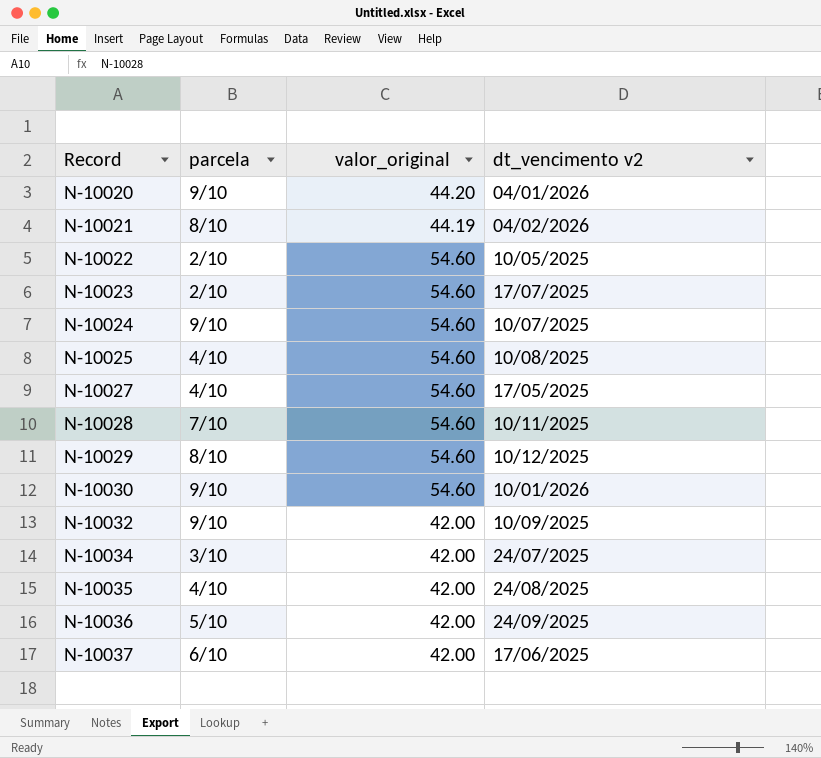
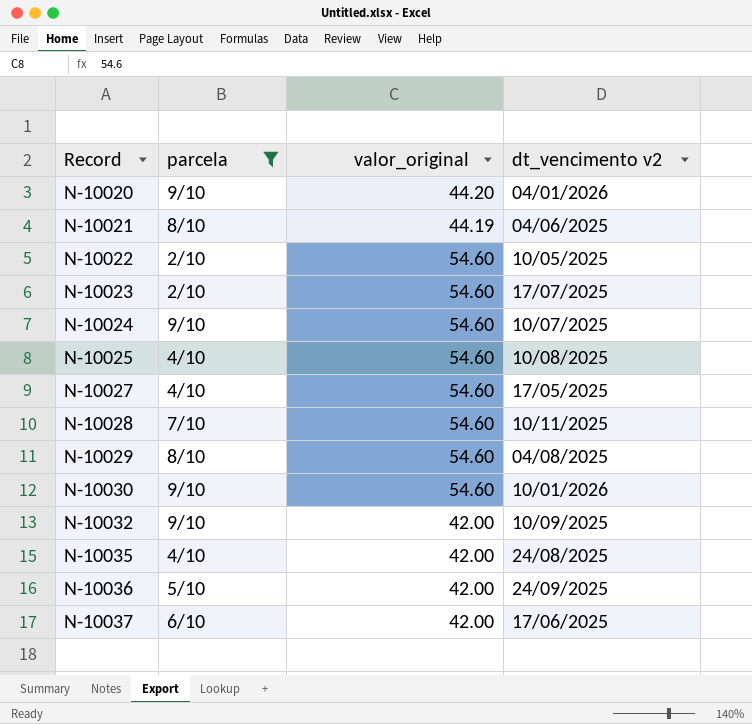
filter: none -> parcela != 3/10
N-10021 | dt_vencimento v2: 04/02/2026 -> 04/06/2025
N-10029 | dt_vencimento v2: 10/12/2025 -> 04/08/2025

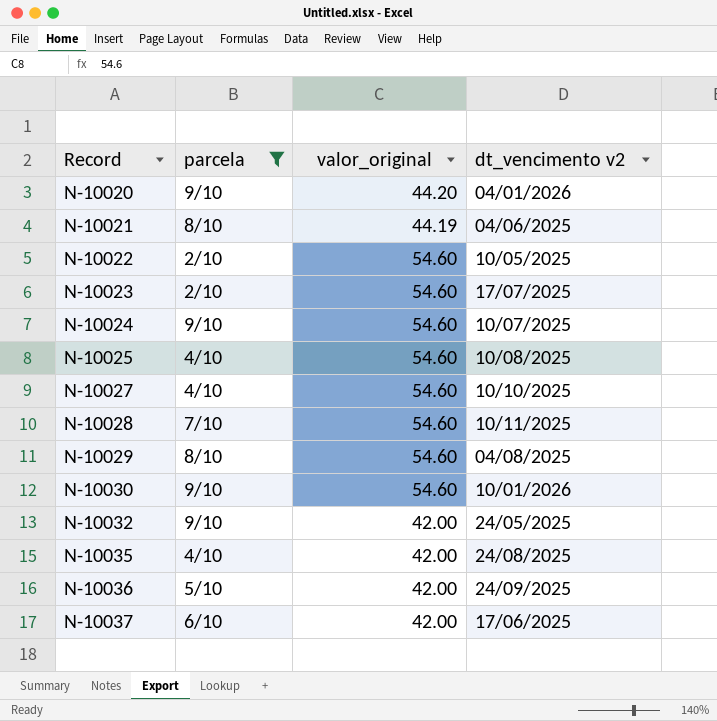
N-10027 | dt_vencimento v2: 17/05/2025 -> 10/10/2025
N-10032 | dt_vencimento v2: 10/09/2025 -> 24/05/2025

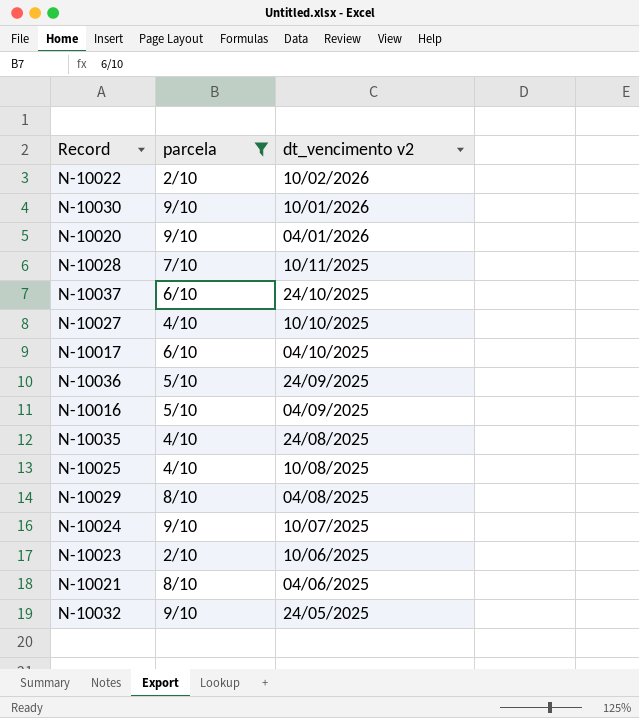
row order: Record ascending -> dt_vencimento v2 descending
column valor_original | position: 3 -> none
N-10022 | dt_vencimento v2: 10/05/2025 -> 10/02/2026
N-10037 | dt_vencimento v2: 17/06/2025 -> 24/10/2025
row N-10017: none -> 6/10 | 04/10/2025
row N-10016: none -> 5/10 | 04/09/2025
N-10023 | dt_vencimento v2: 17/07/2025 -> 10/06/2025

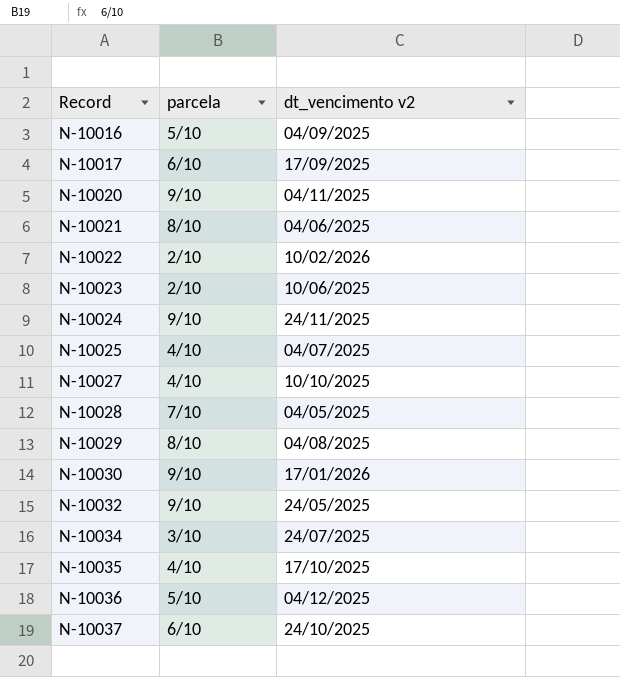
filter: parcela != 3/10 -> none
row order: dt_vencimento v2 descending -> Record ascending
N-10017 | dt_vencimento v2: 04/10/2025 -> 17/09/2025
N-10020 | dt_vencimento v2: 04/01/2026 -> 04/11/2025
N-10024 | dt_vencimento v2: 10/07/2025 -> 24/11/2025
N-10025 | dt_vencimento v2: 10/08/2025 -> 04/07/2025
N-10028 | dt_vencimento v2: 10/11/2025 -> 04/05/2025
N-10030 | dt_vencimento v2: 10/01/2026 -> 17/01/2026
N-10035 | dt_vencimento v2: 24/08/2025 -> 17/10/2025
N-10036 | dt_vencimento v2: 24/09/2025 -> 04/12/2025

